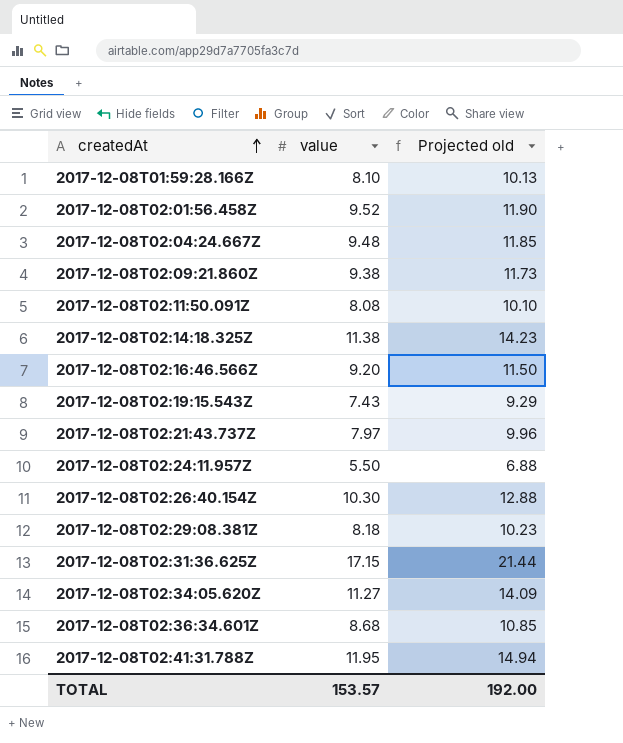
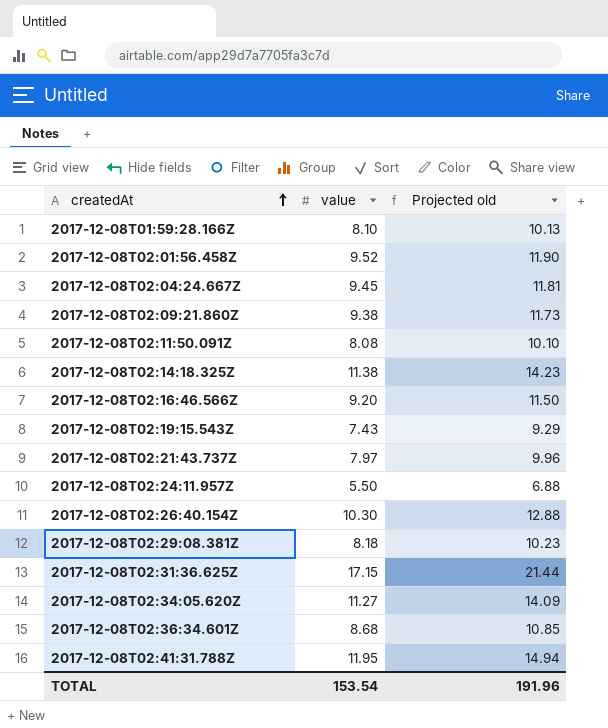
2017-12-08T02:04:24.667Z | value: 9.48 -> 9.45
2017-12-08T02:04:24.667Z | Projected old: 11.85 -> 11.81
TOTAL | value: 153.57 -> 153.54
TOTAL | Projected old: 192.00 -> 191.96

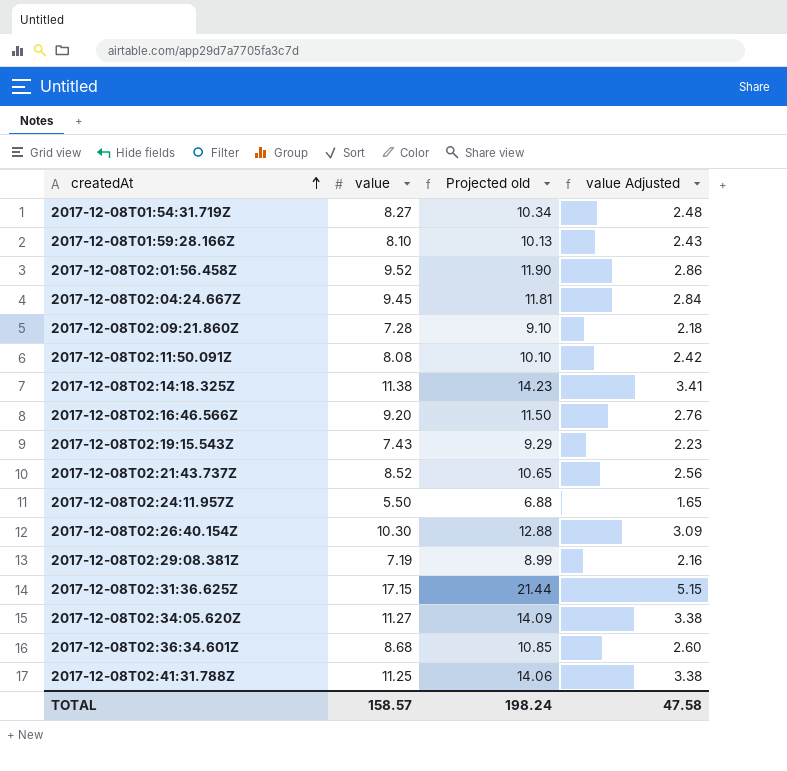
column value Adjusted | formula: none -> [value] * 0.3
row 2017-12-08T01:54:31.719Z: none -> 8.27 | 10.34 | 2.48
2017-12-08T02:09:21.860Z | value: 9.38 -> 7.28
2017-12-08T02:09:21.860Z | Projected old: 11.73 -> 9.10
2017-12-08T02:21:43.737Z | value: 7.97 -> 8.52
2017-12-08T02:21:43.737Z | Projected old: 9.96 -> 10.65
2017-12-08T02:29:08.381Z | value: 8.18 -> 7.19
2017-12-08T02:29:08.381Z | Projected old: 10.23 -> 8.99
2017-12-08T02:41:31.788Z | value: 11.95 -> 11.25
2017-12-08T02:41:31.788Z | Projected old: 14.94 -> 14.06
TOTAL | value: 153.54 -> 158.57
TOTAL | Projected old: 191.96 -> 198.24

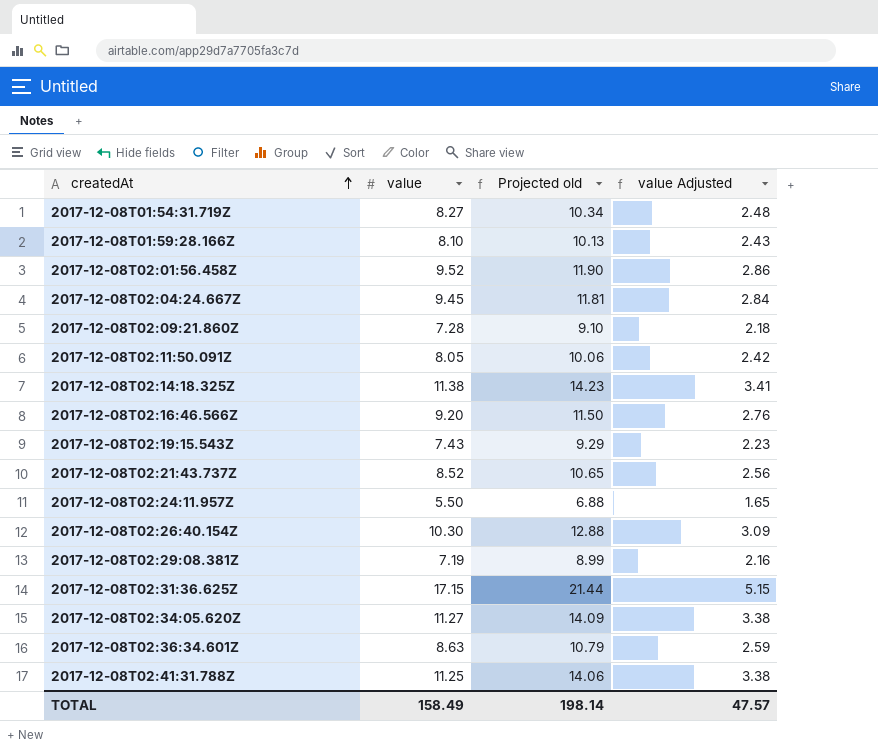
2017-12-08T02:11:50.091Z | value: 8.08 -> 8.05
2017-12-08T02:11:50.091Z | Projected old: 10.10 -> 10.06
2017-12-08T02:36:34.601Z | value: 8.68 -> 8.63
2017-12-08T02:36:34.601Z | Projected old: 10.85 -> 10.79
2017-12-08T02:36:34.601Z | value Adjusted: 2.60 -> 2.59
TOTAL | value: 158.57 -> 158.49
TOTAL | Projected old: 198.24 -> 198.14
TOTAL | value Adjusted: 47.58 -> 47.57

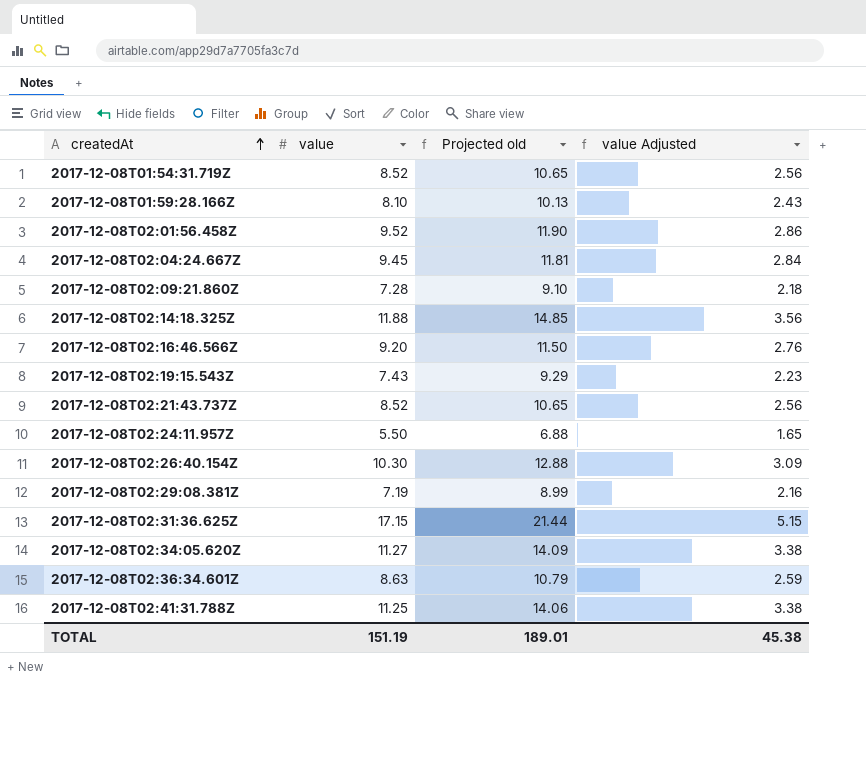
row 2017-12-08T02:11:50.091Z: 8.05 | 10.06 | 2.42 -> none
2017-12-08T01:54:31.719Z | value: 8.27 -> 8.52
2017-12-08T01:54:31.719Z | Projected old: 10.34 -> 10.65
2017-12-08T01:54:31.719Z | value Adjusted: 2.48 -> 2.56
2017-12-08T02:14:18.325Z | value: 11.38 -> 11.88
2017-12-08T02:14:18.325Z | Projected old: 14.23 -> 14.85
2017-12-08T02:14:18.325Z | value Adjusted: 3.41 -> 3.56
TOTAL | value: 158.49 -> 151.19
TOTAL | Projected old: 198.14 -> 189.01
TOTAL | value Adjusted: 47.57 -> 45.38

